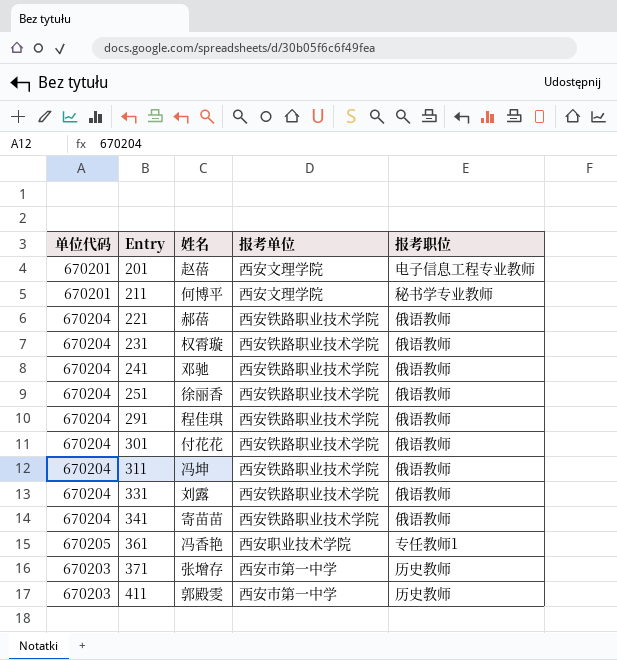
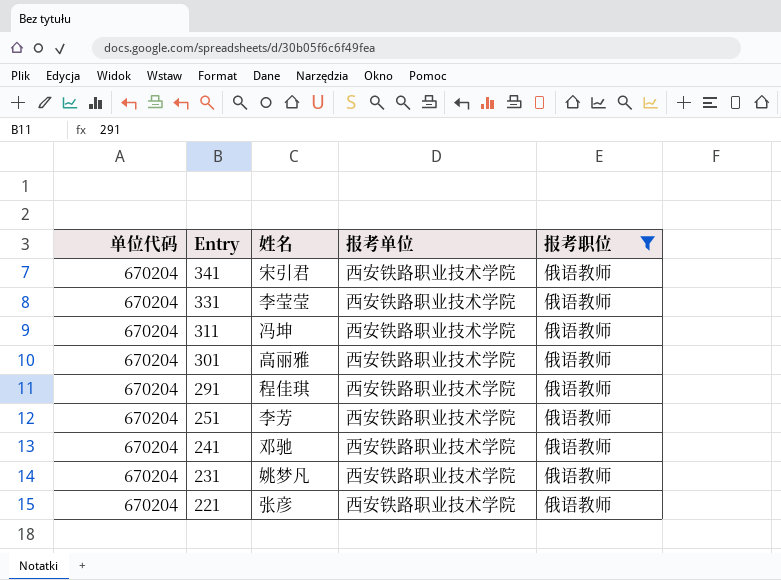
filter: none -> 报考职位 = 俄语教师
row order: Entry ascending -> Entry descending
341 | 姓名: 寄苗苗 -> 宋引君
331 | 姓名: 刘露 -> 李莹莹
301 | 姓名: 付花花 -> 高丽雅
251 | 姓名: 徐丽香 -> 李芳
231 | 姓名: 权霄璇 -> 姚梦凡
221 | 姓名: 郝蓓 -> 张彦

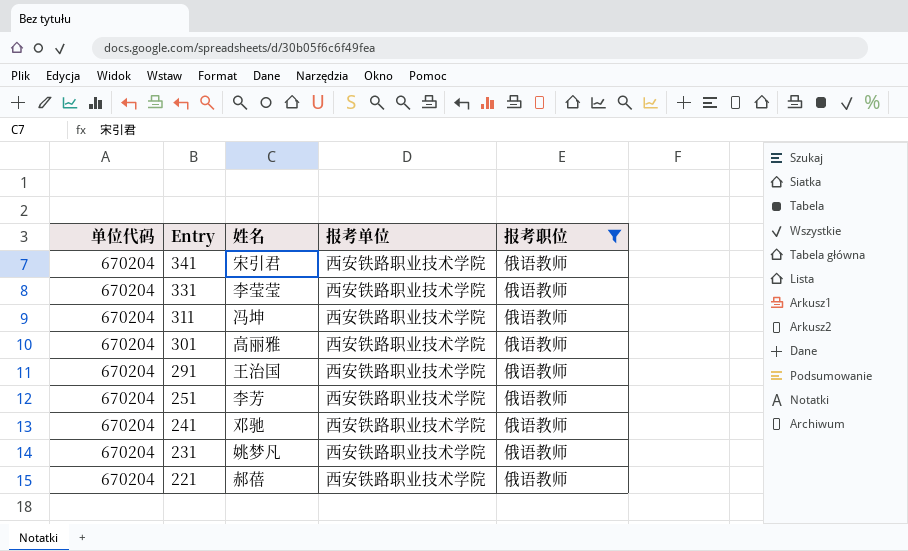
291 | 姓名: 程佳琪 -> 王治国
221 | 姓名: 张彦 -> 郝蓓

